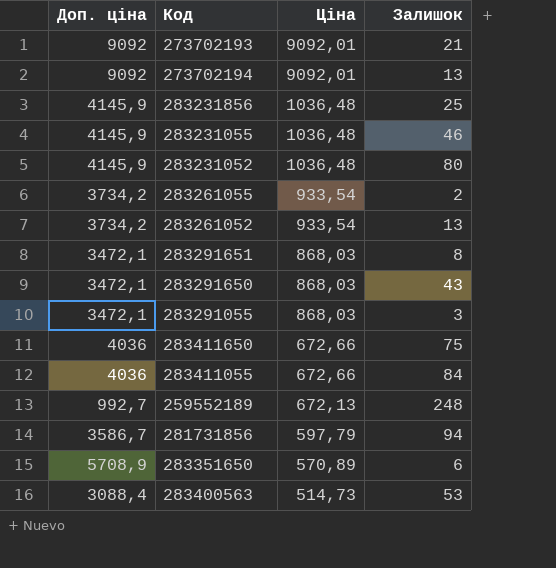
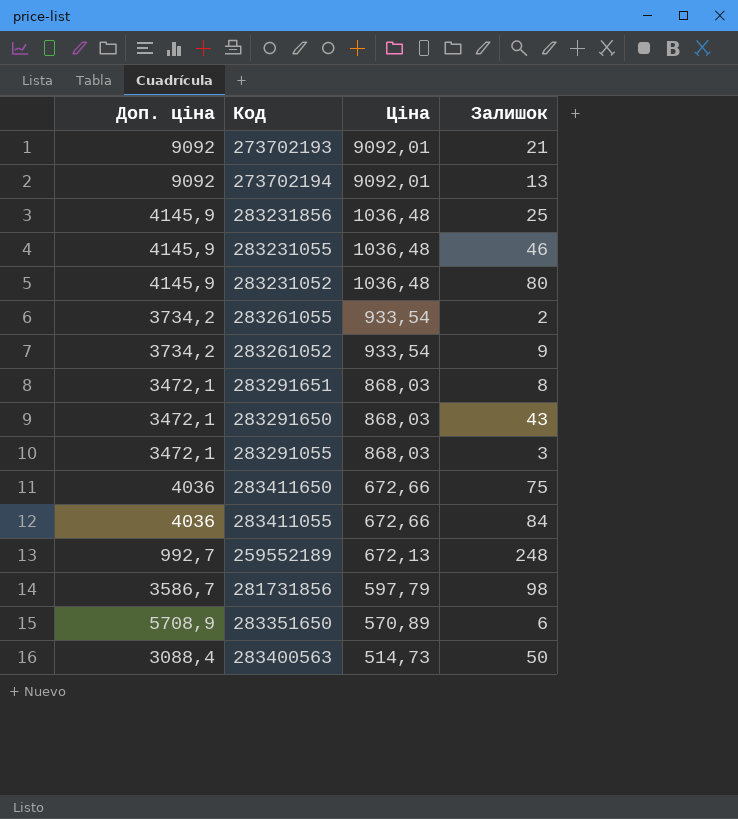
283261052 | Залишок: 13 -> 9
281731856 | Залишок: 94 -> 98
283400563 | Залишок: 53 -> 50

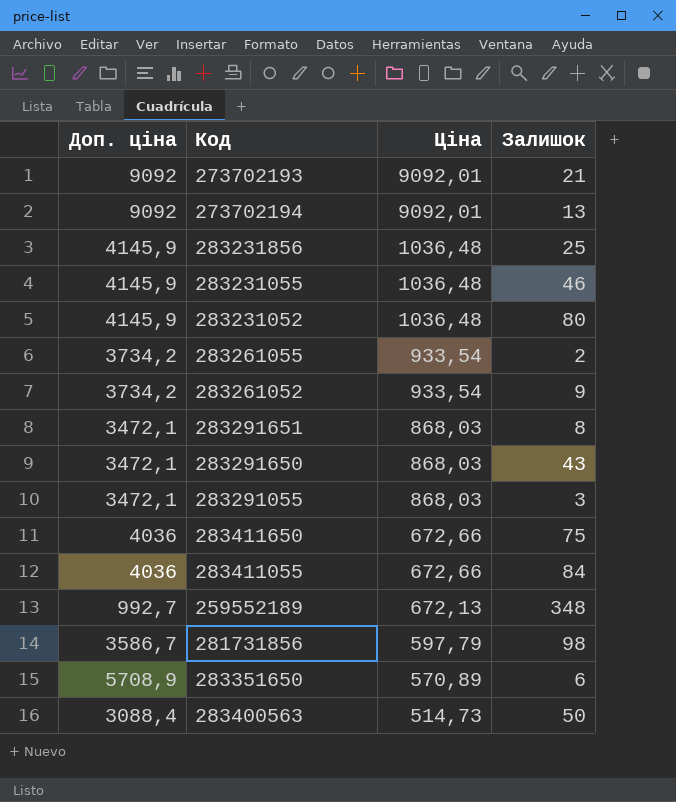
259552189 | Залишок: 248 -> 348

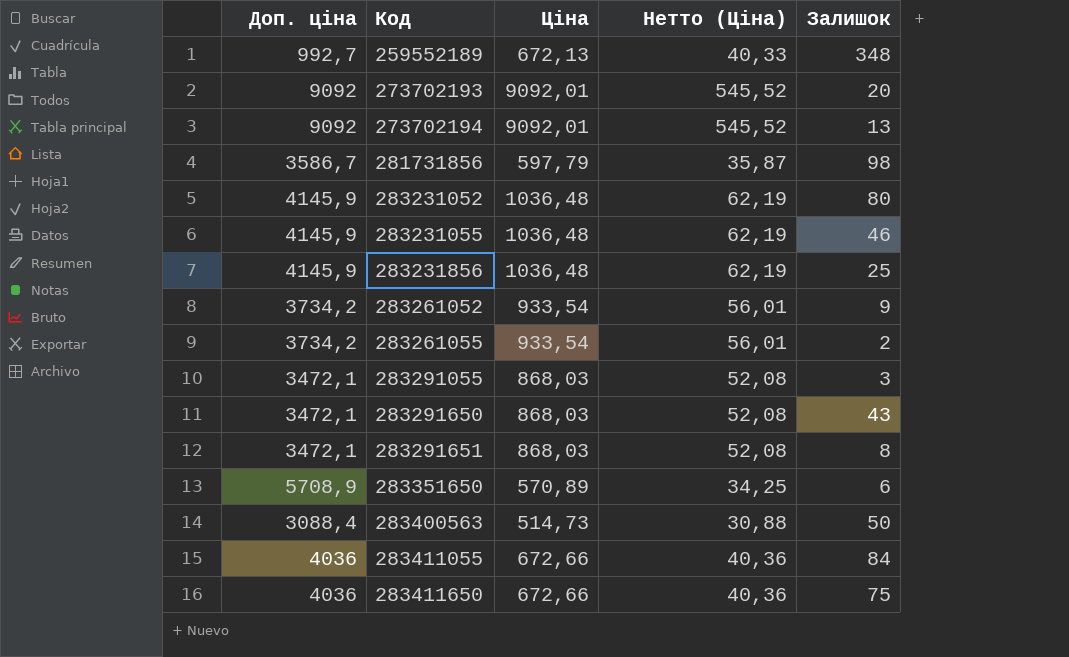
row order: Ціна descending -> Код ascending
column Нетто (Ціна) | formula: none -> [Ціна] * 0,06
273702193 | Залишок: 21 -> 20

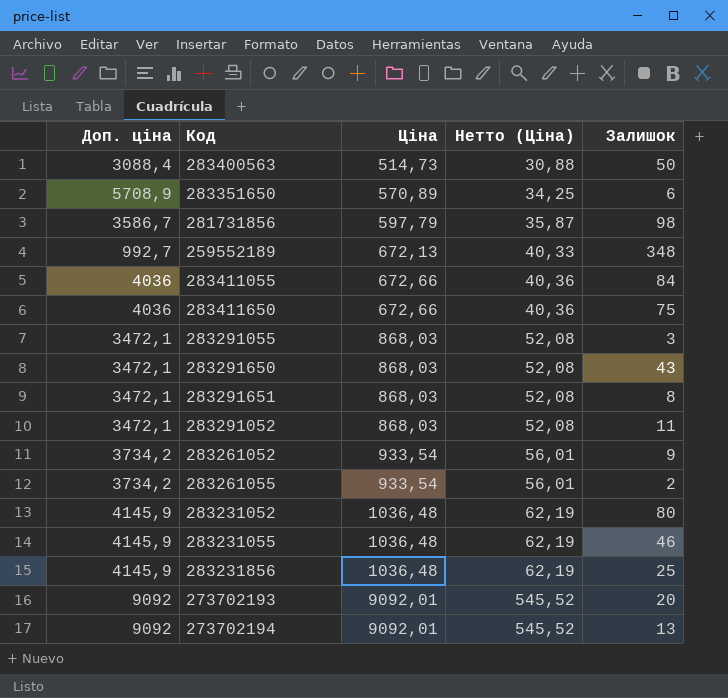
row order: Код ascending -> Ціна ascending
row 283291052: none -> 3472,1 | 868,03 | 52,08 | 11

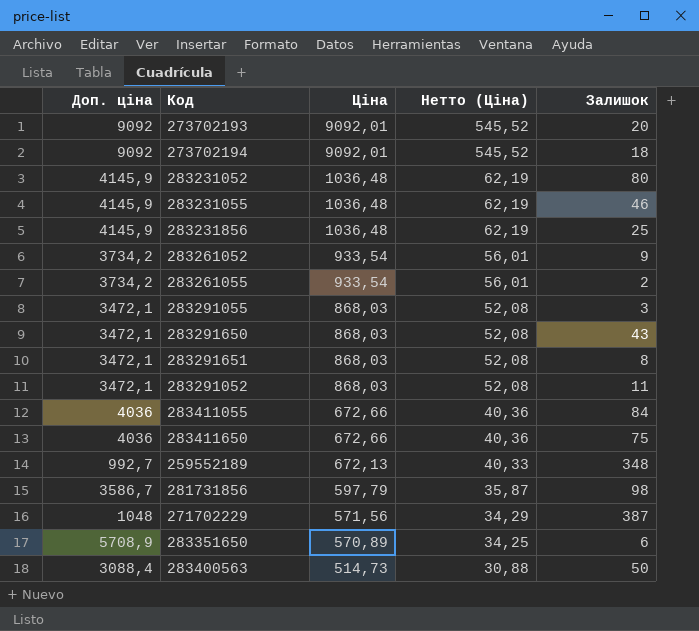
row order: Ціна ascending -> Ціна descending
273702194 | Залишок: 13 -> 18
row 271702229: none -> 1048 | 571,56 | 34,29 | 387

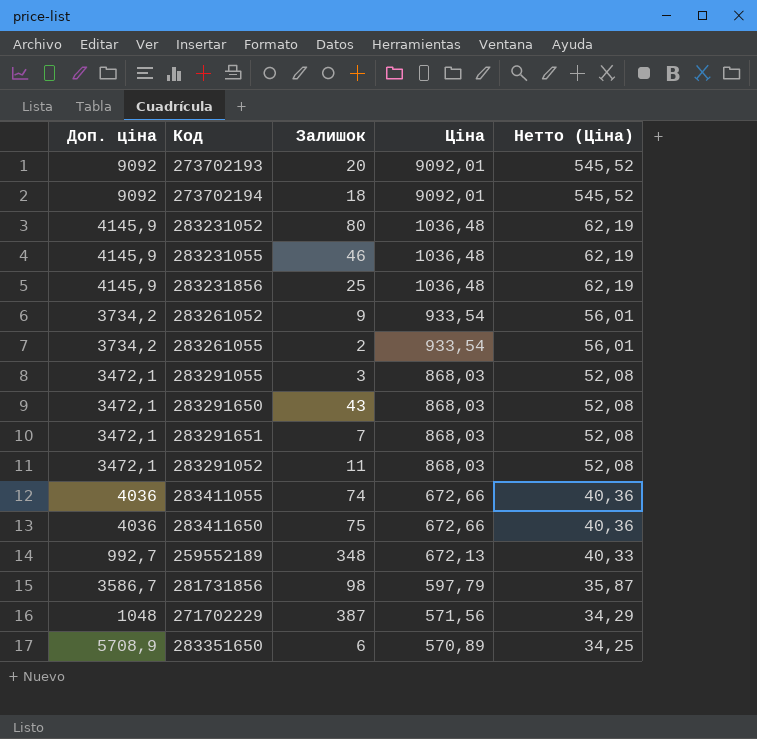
column Залишок | position: 5 -> 3
row 283400563: 3088,4 | 514,73 | 30,88 | 50 -> none
283291651 | Залишок: 8 -> 7
283411055 | Залишок: 84 -> 74

